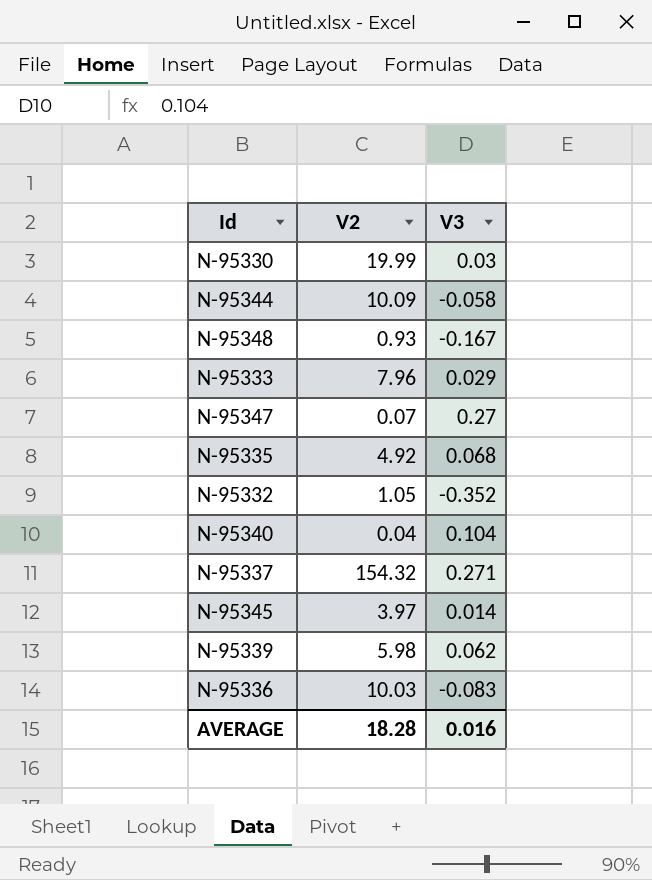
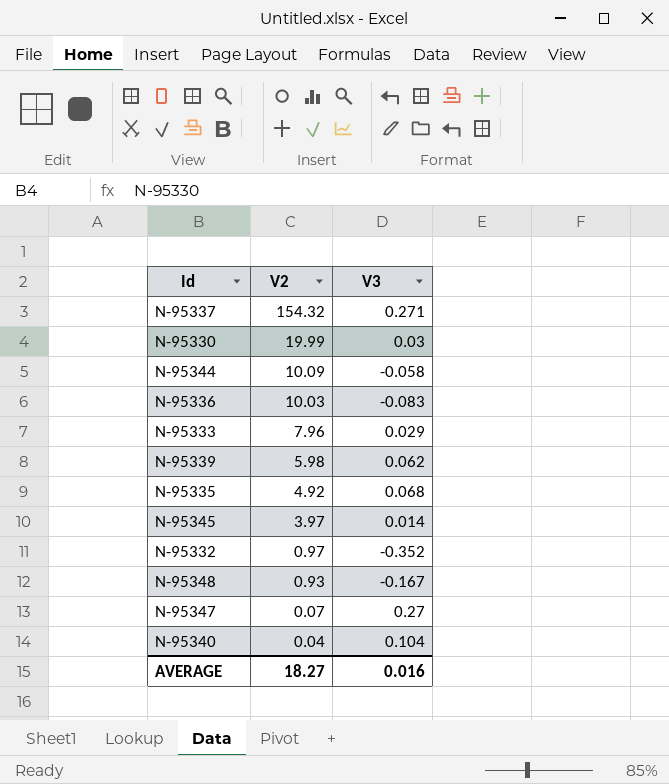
row order: none -> V2 descending
N-95332 | V2: 1.05 -> 0.97
AVERAGE | V2: 18.28 -> 18.27

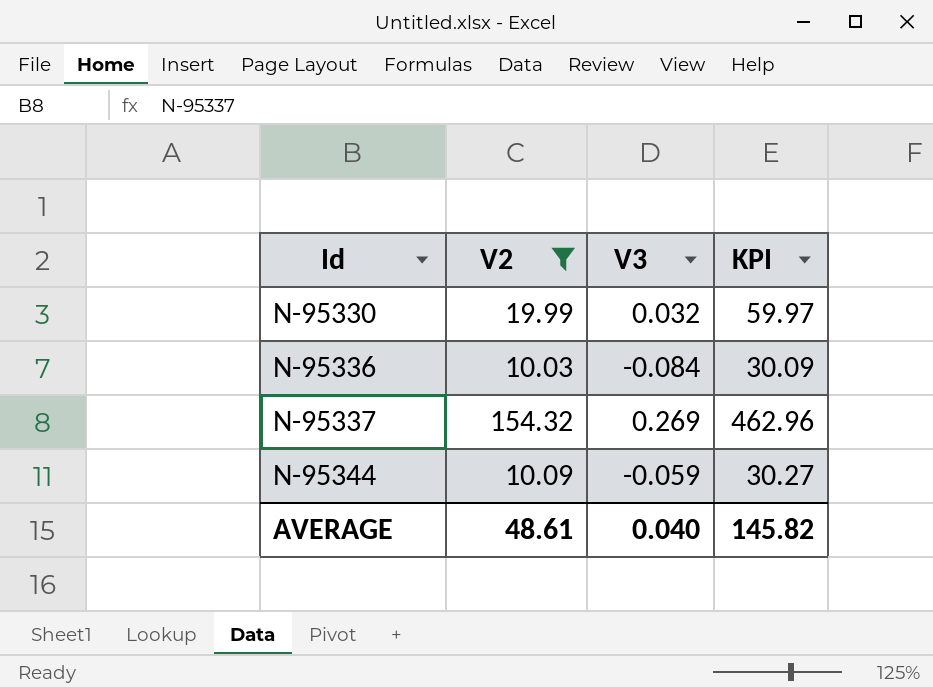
filter: none -> V2 >= 10.03
row order: V2 descending -> Id ascending
column KPI | formula: none -> [V2] * 3
N-95330 | V3: 0.03 -> 0.032
N-95336 | V3: -0.083 -> -0.084
N-95337 | V3: 0.271 -> 0.269
N-95344 | V3: -0.058 -> -0.059
AVERAGE | V2: 18.27 -> 48.61
AVERAGE | V3: 0.016 -> 0.040

